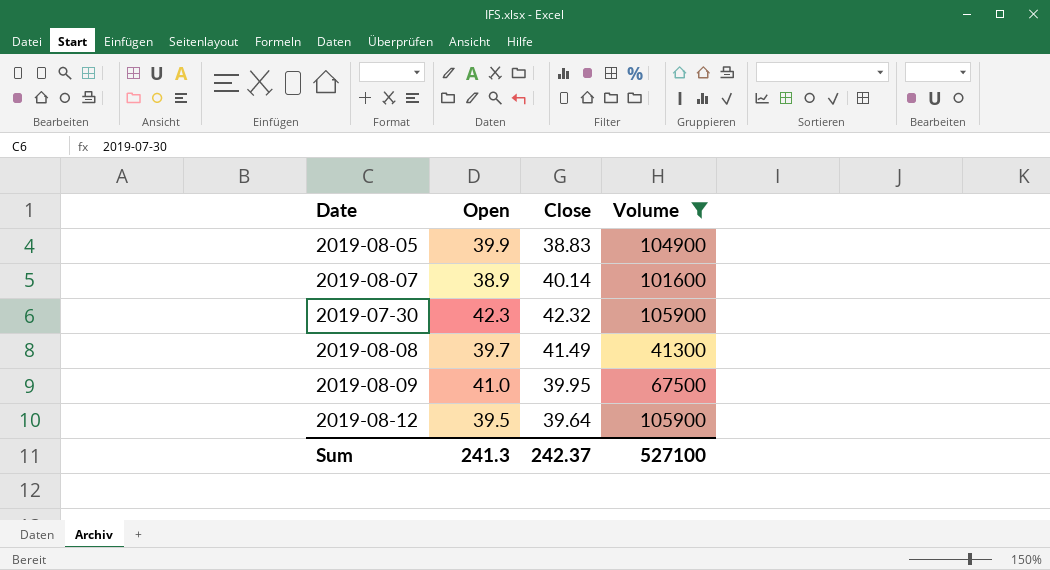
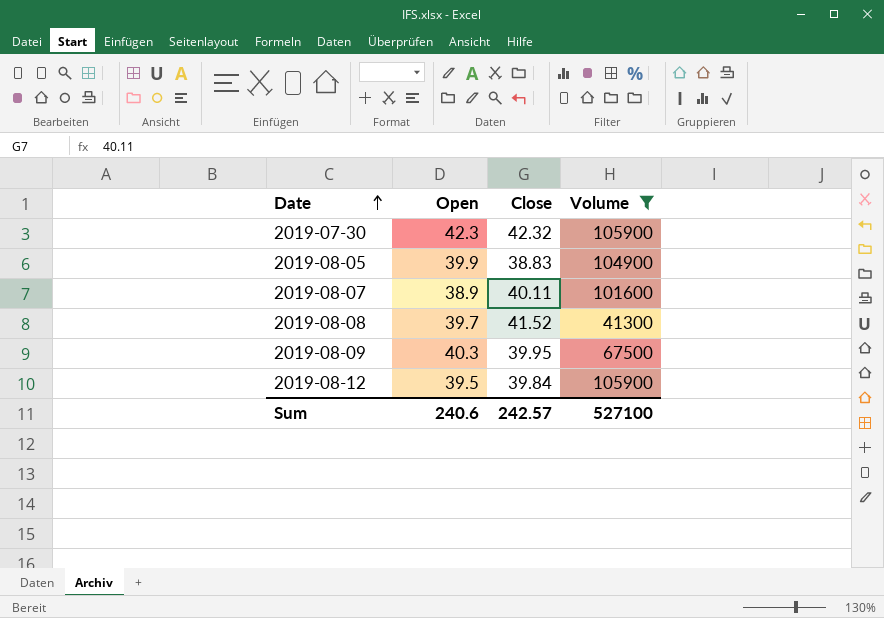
row order: none -> Date ascending
2019-08-07 | Close: 40.14 -> 40.11
2019-08-08 | Close: 41.49 -> 41.52
2019-08-09 | Open: 41.0 -> 40.3
2019-08-12 | Close: 39.64 -> 39.84
Sum | Open: 241.3 -> 240.6
Sum | Close: 242.37 -> 242.57

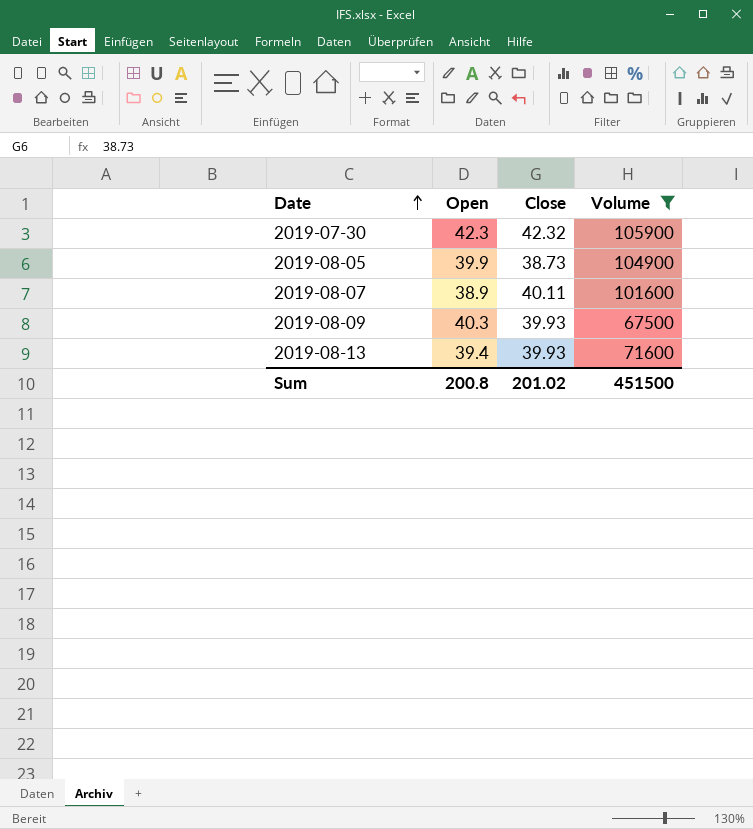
row 2019-08-08: 39.7 | 41.52 | 41300 -> none
row 2019-08-12: 39.5 | 39.84 | 105900 -> none
2019-08-05 | Close: 38.83 -> 38.73
2019-08-09 | Close: 39.95 -> 39.93
row 2019-08-13: none -> 39.4 | 39.93 | 71600
Sum | Open: 240.6 -> 200.8
Sum | Close: 242.57 -> 201.02
Sum | Volume: 527100 -> 451500

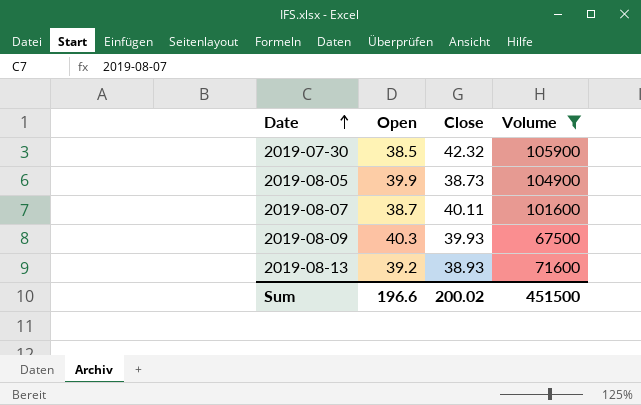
2019-07-30 | Open: 42.3 -> 38.5
2019-08-07 | Open: 38.9 -> 38.7
2019-08-13 | Open: 39.4 -> 39.2
2019-08-13 | Close: 39.93 -> 38.93
Sum | Open: 200.8 -> 196.6
Sum | Close: 201.02 -> 200.02

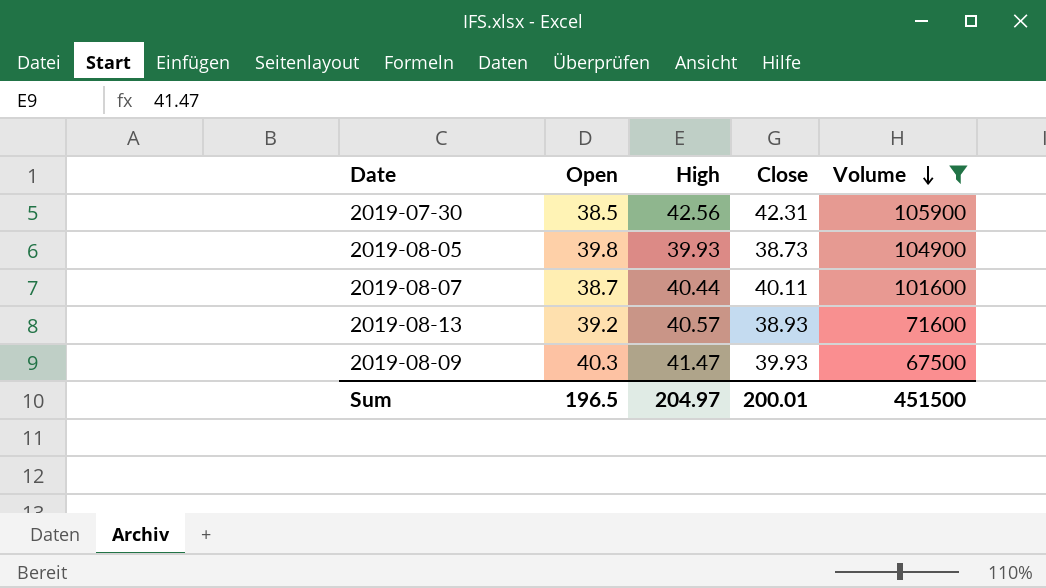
row order: Date ascending -> Volume descending
column High | position: none -> 3
2019-07-30 | Close: 42.32 -> 42.31
2019-08-05 | Open: 39.9 -> 39.8
Sum | Open: 196.6 -> 196.5
Sum | Close: 200.02 -> 200.01

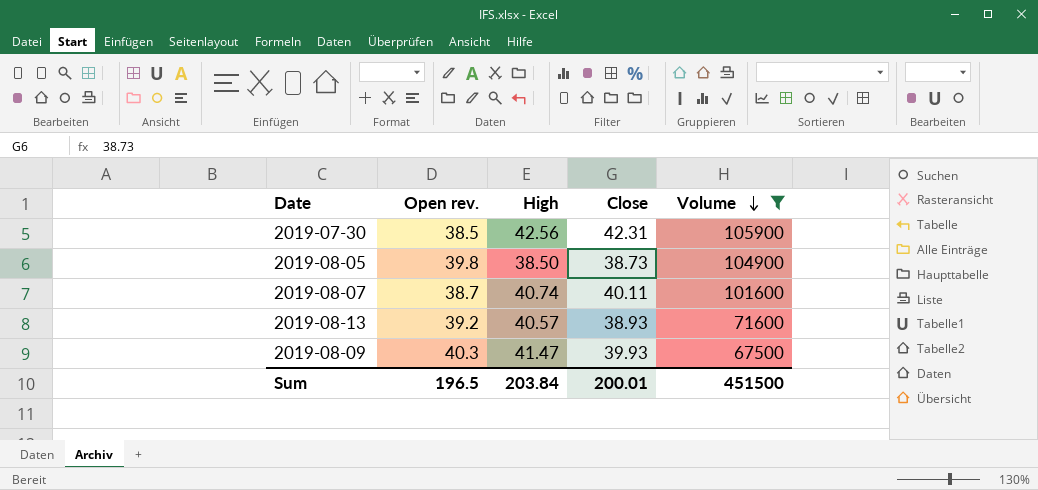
column name: Open -> Open rev.
2019-08-05 | High: 39.93 -> 38.50
2019-08-07 | High: 40.44 -> 40.74
Sum | High: 204.97 -> 203.84

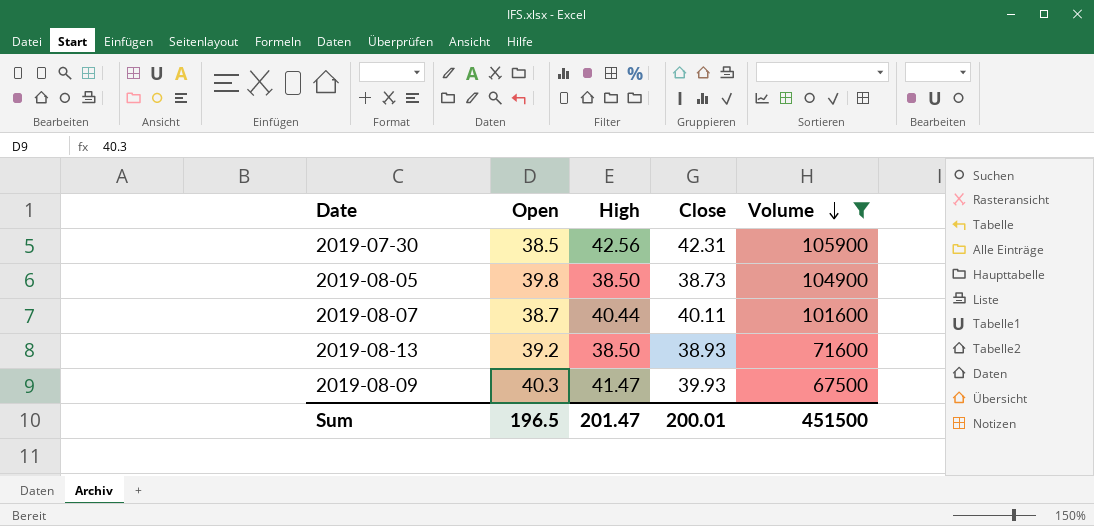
column name: Open rev. -> Open
2019-08-07 | High: 40.74 -> 40.44
2019-08-13 | High: 40.57 -> 38.50
Sum | High: 203.84 -> 201.47

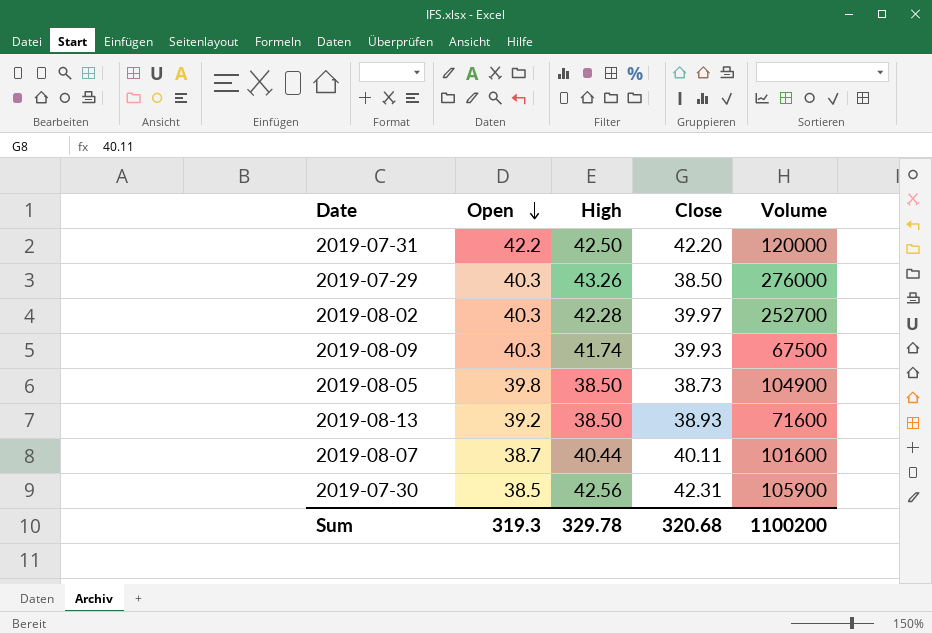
filter: Volume <= 105900 -> none
row order: Volume descending -> Open descending
2019-08-09 | High: 41.47 -> 41.74
Sum | Open: 196.5 -> 319.3
Sum | High: 201.47 -> 329.78
Sum | Close: 200.01 -> 320.68
Sum | Volume: 451500 -> 1100200

